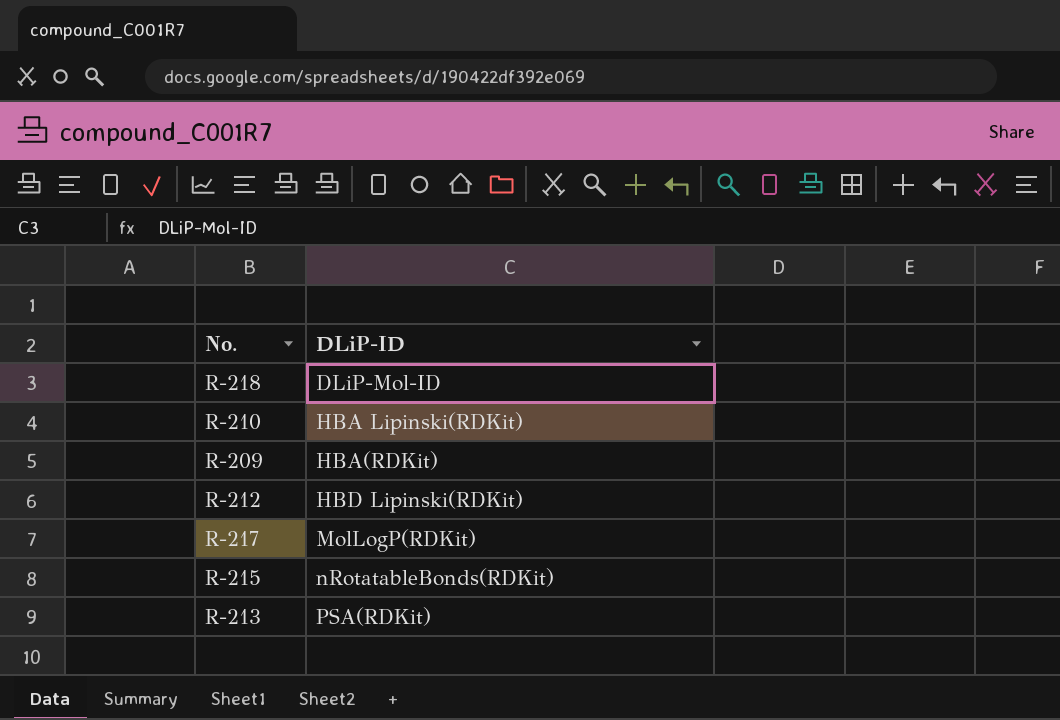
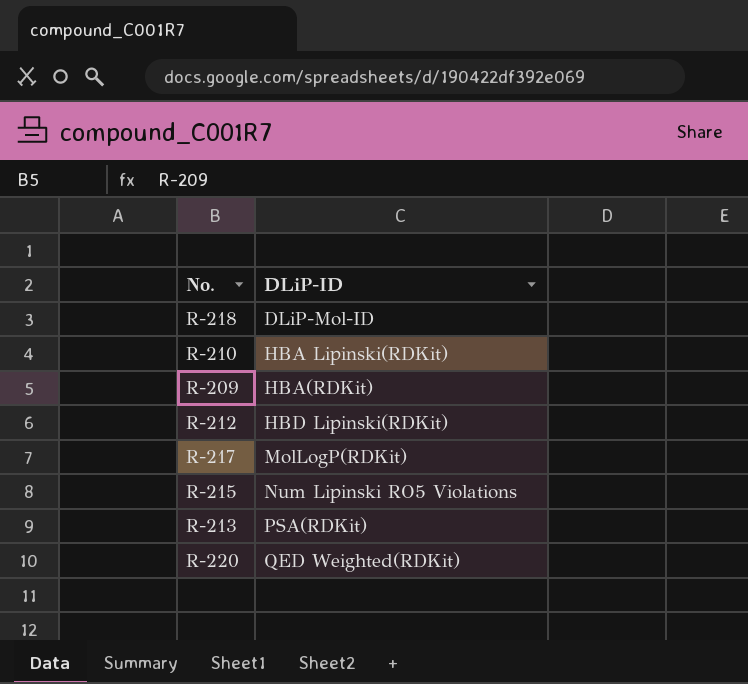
R-215 | DLiP-ID: nRotatableBonds(RDKit) -> Num Lipinski RO5 Violations
row R-220: none -> QED Weighted(RDKit)

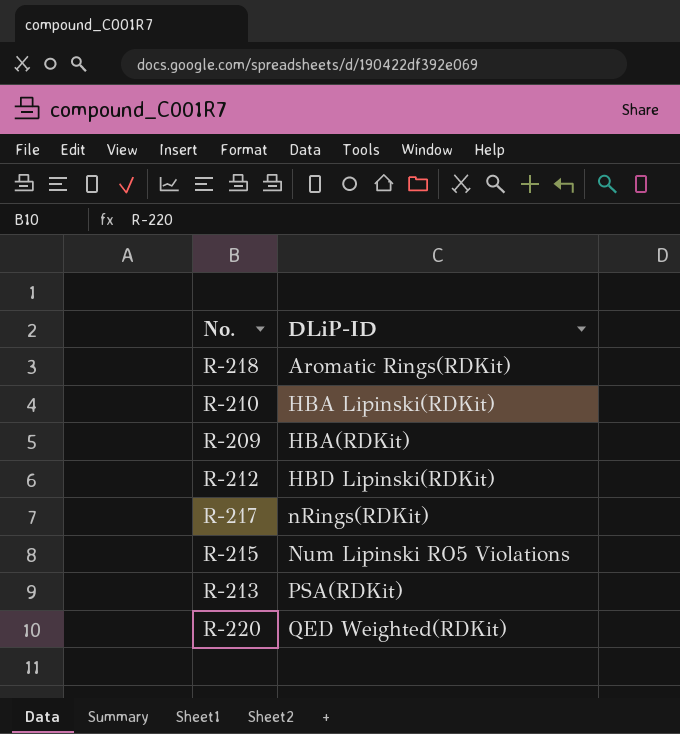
R-218 | DLiP-ID: DLiP-Mol-ID -> Aromatic Rings(RDKit)
R-217 | DLiP-ID: MolLogP(RDKit) -> nRings(RDKit)

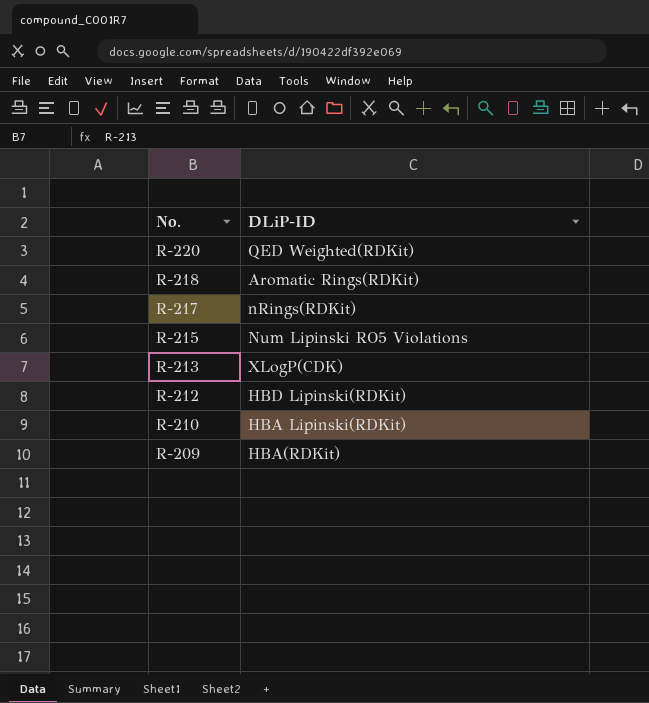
row order: DLiP-ID ascending -> No. descending
R-213 | DLiP-ID: PSA(RDKit) -> XLogP(CDK)

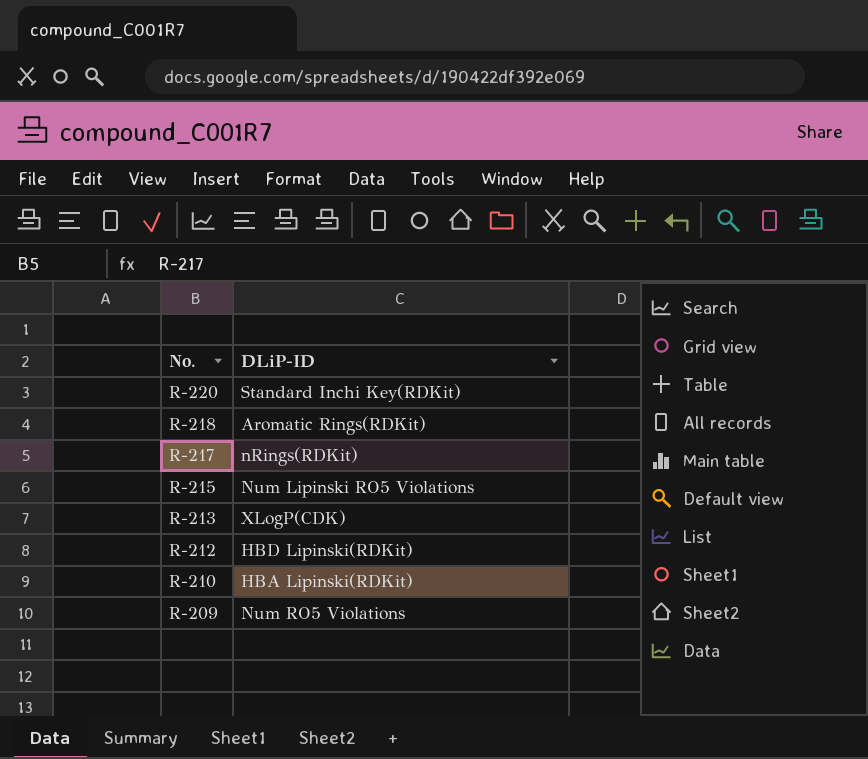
R-220 | DLiP-ID: QED Weighted(RDKit) -> Standard Inchi Key(RDKit)
R-209 | DLiP-ID: HBA(RDKit) -> Num RO5 Violations

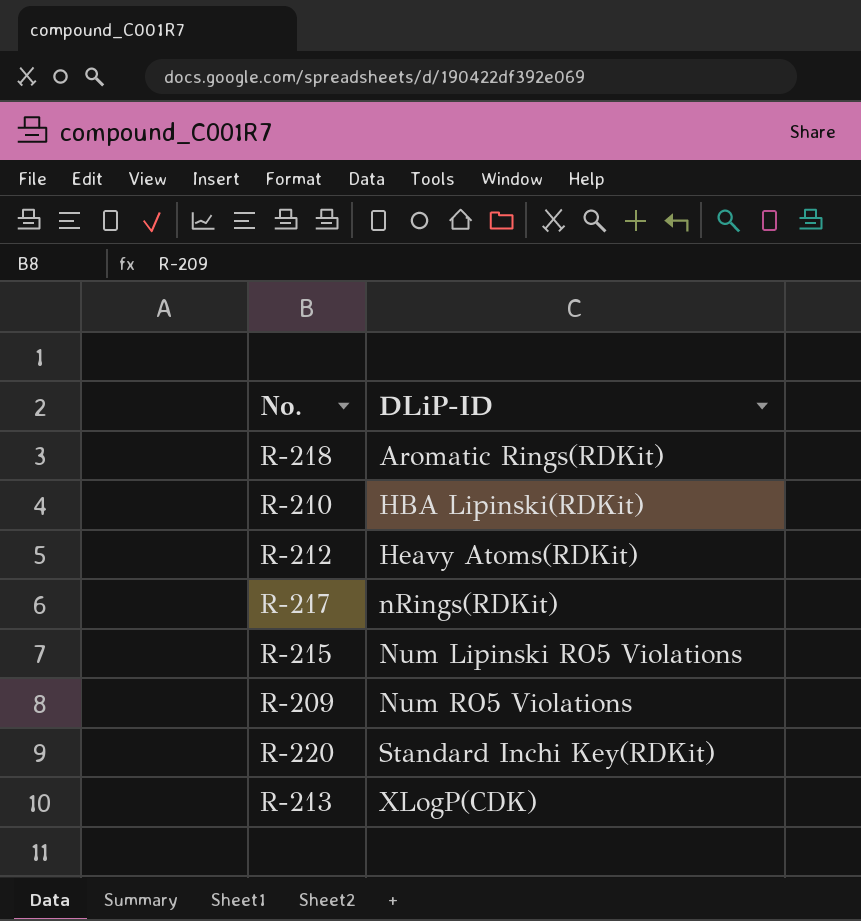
row order: No. descending -> DLiP-ID ascending
R-212 | DLiP-ID: HBD Lipinski(RDKit) -> Heavy Atoms(RDKit)

